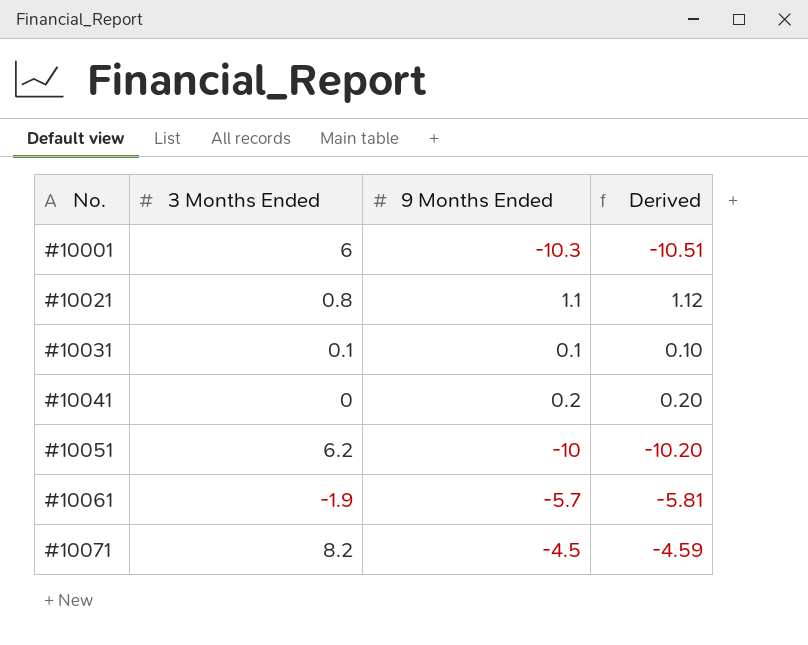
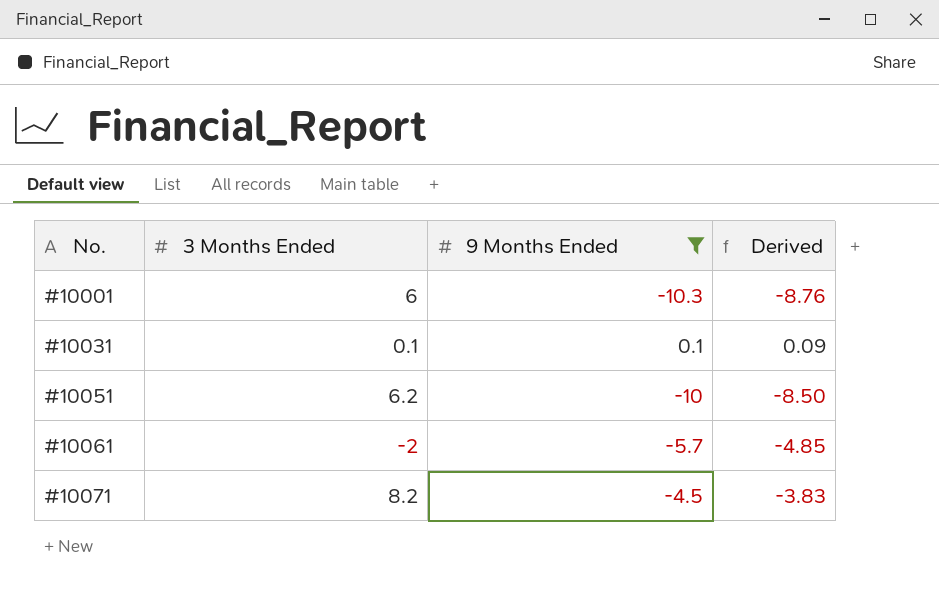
filter: none -> 9 Months Ended <= 0.1
column Derived | formula: [9 Months Ended] * 1.02 -> [9 Months Ended] * 0.85
#10061 | 3 Months Ended: -1.9 -> -2

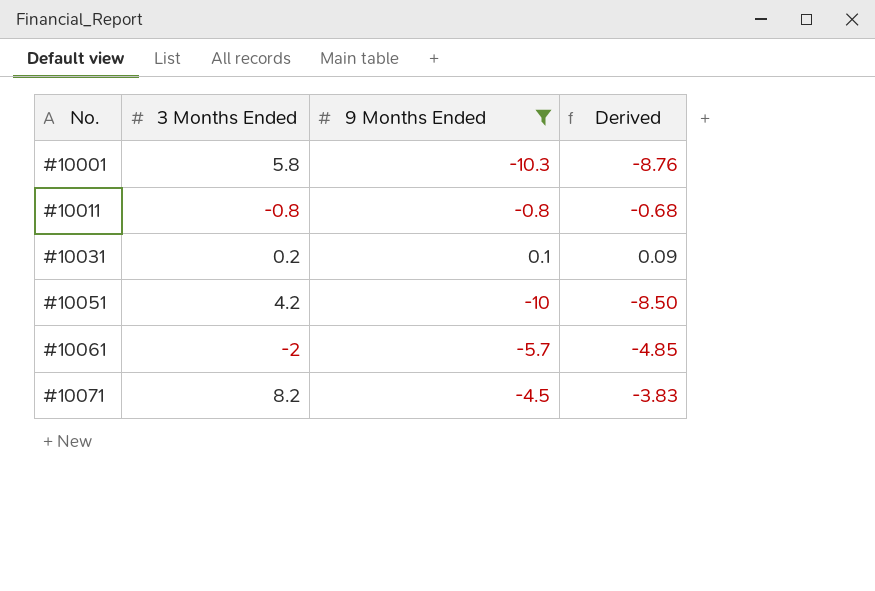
#10001 | 3 Months Ended: 6 -> 5.8
row #10011: none -> -0.8 | -0.8 | -0.68
#10031 | 3 Months Ended: 0.1 -> 0.2
#10051 | 3 Months Ended: 6.2 -> 4.2

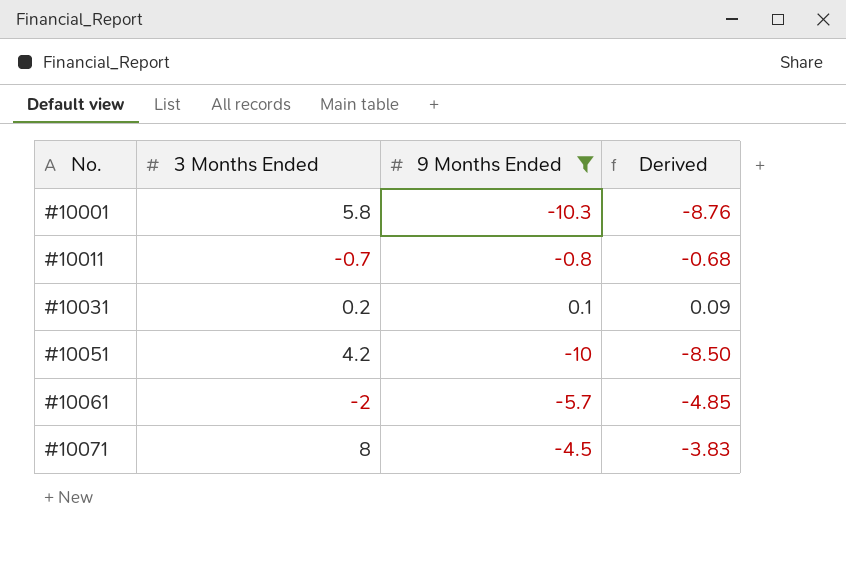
#10011 | 3 Months Ended: -0.8 -> -0.7
#10071 | 3 Months Ended: 8.2 -> 8

